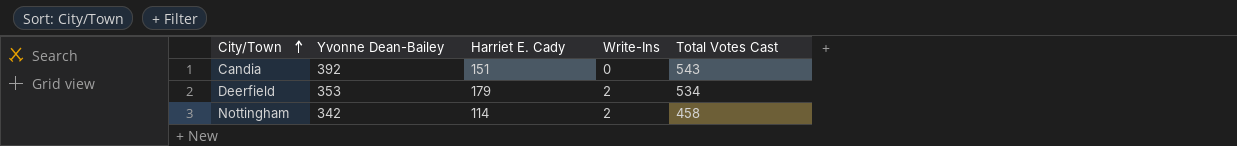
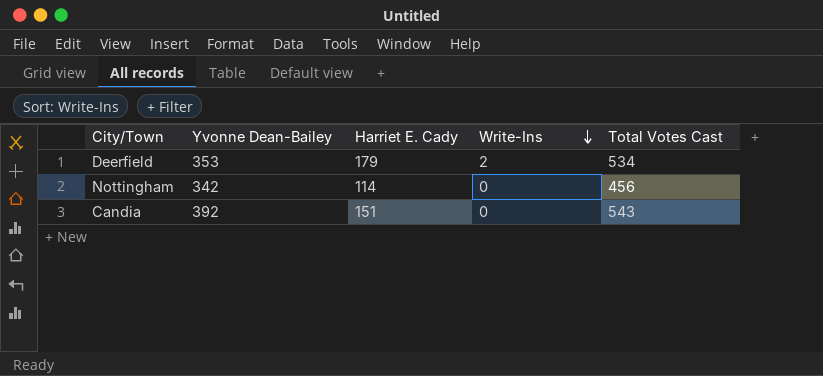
row order: City/Town ascending -> Write-Ins descending
Nottingham | Write-Ins: 2 -> 0
Nottingham | Total Votes Cast: 458 -> 456

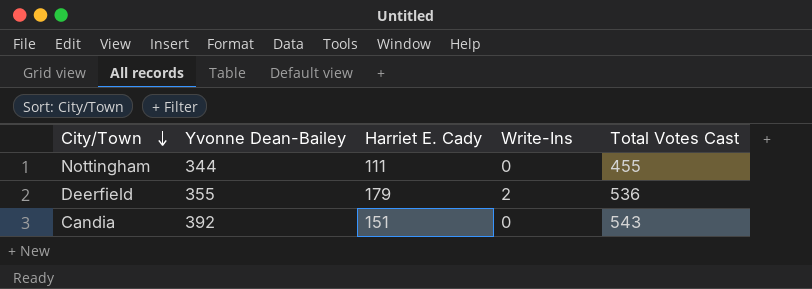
row order: Write-Ins descending -> City/Town descending
Nottingham | Yvonne Dean-Bailey: 342 -> 344
Nottingham | Harriet E. Cady: 114 -> 111
Nottingham | Total Votes Cast: 456 -> 455
Deerfield | Yvonne Dean-Bailey: 353 -> 355
Deerfield | Total Votes Cast: 534 -> 536

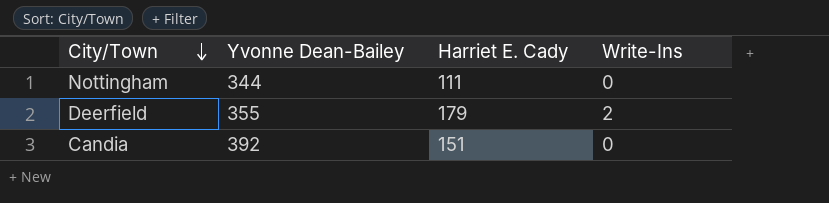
column Total Votes Cast | formula: [Yvonne Dean-Bailey] + [Harriet E. Cady] + [Write-Ins] -> none

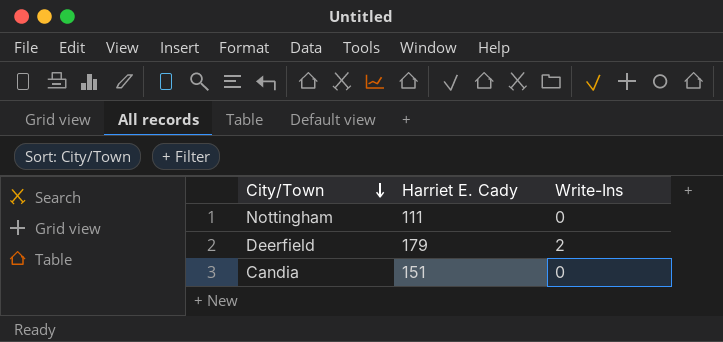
column Yvonne Dean-Bailey | position: 2 -> none

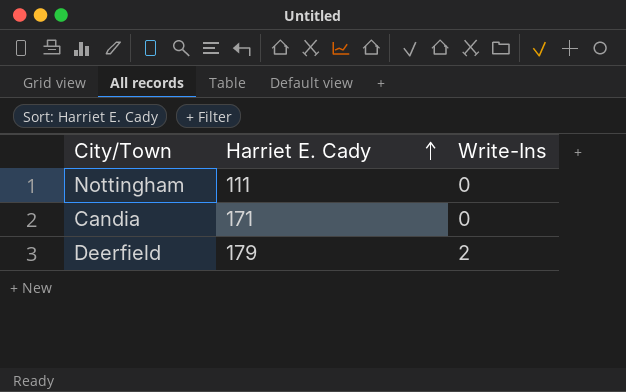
row order: City/Town descending -> Harriet E. Cady ascending
Candia | Harriet E. Cady: 151 -> 171

